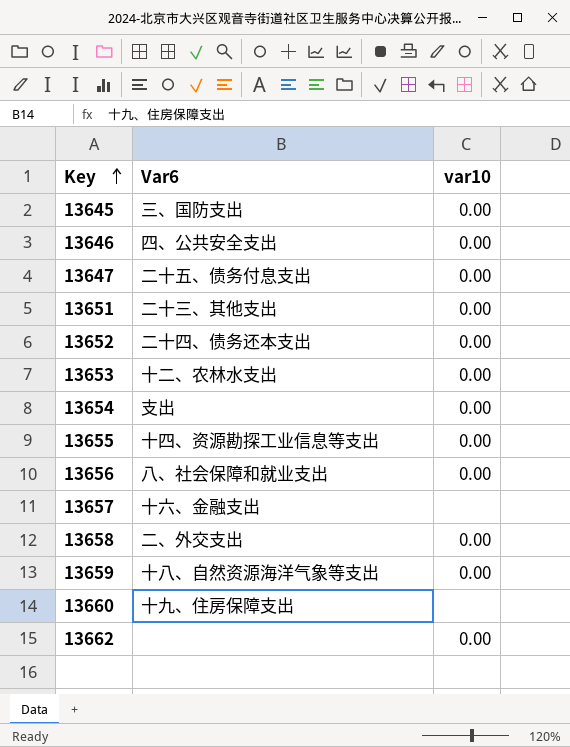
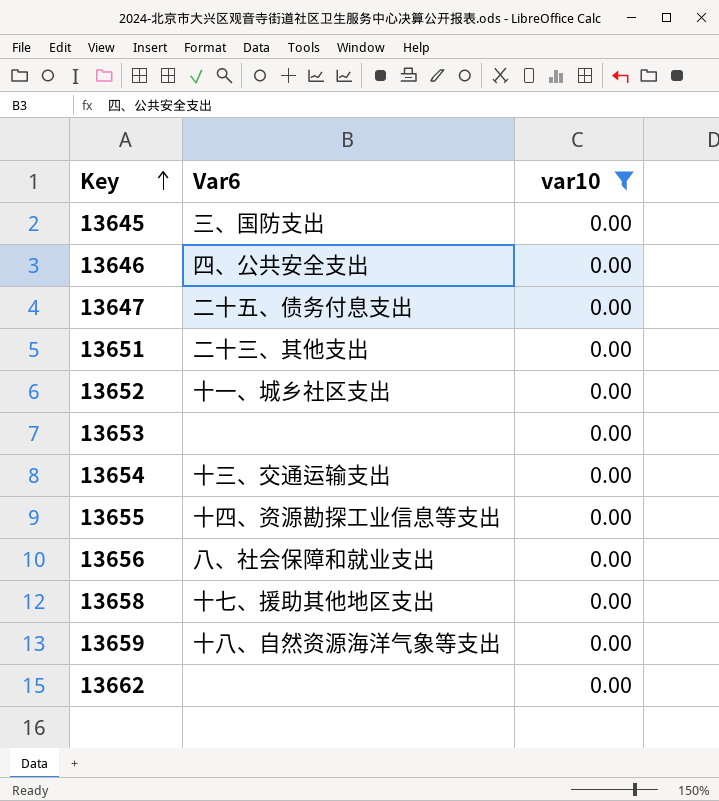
filter: none -> var10 = 0.00
13652 | Var6: 二十四、债务还本支出 -> 十一、城乡社区支出
13653 | Var6: 十二、农林水支出 -> none
13654 | Var6: 支出 -> 十三、交通运输支出
13658 | Var6: 二、外交支出 -> 十七、援助其他地区支出

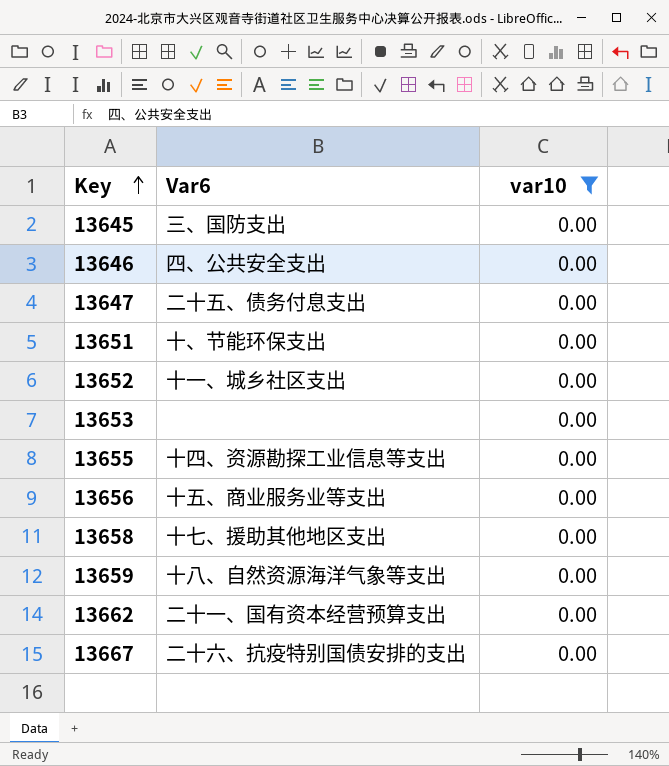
row 13654: 十三、交通运输支出 | 0.00 -> none
13651 | Var6: 二十三、其他支出 -> 十、节能环保支出
13656 | Var6: 八、社会保障和就业支出 -> 十五、商业服务业等支出
13662 | Var6: none -> 二十一、国有资本经营预算支出
row 13667: none -> 二十六、抗疫特别国债安排的支出 | 0.00

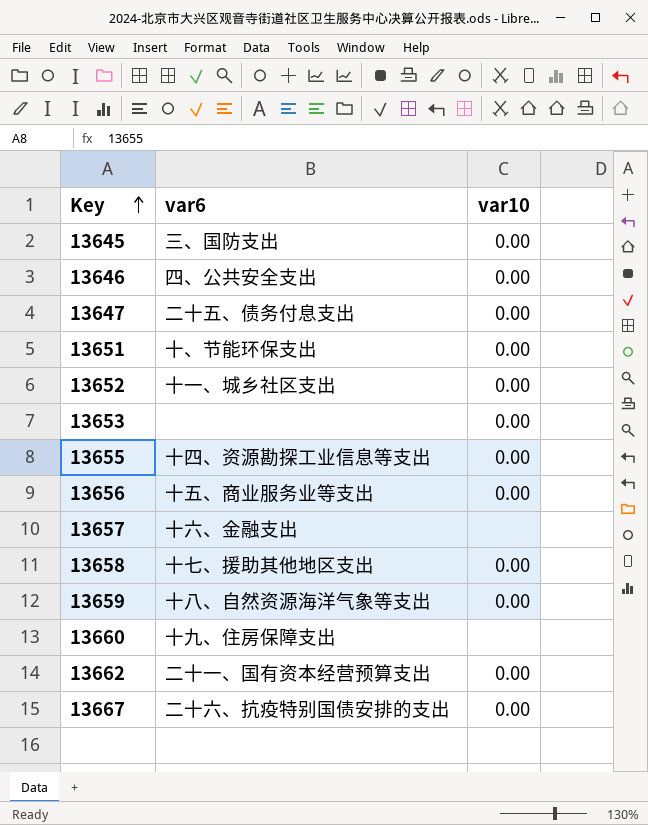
filter: var10 = 0.00 -> none
column name: Var6 -> var6

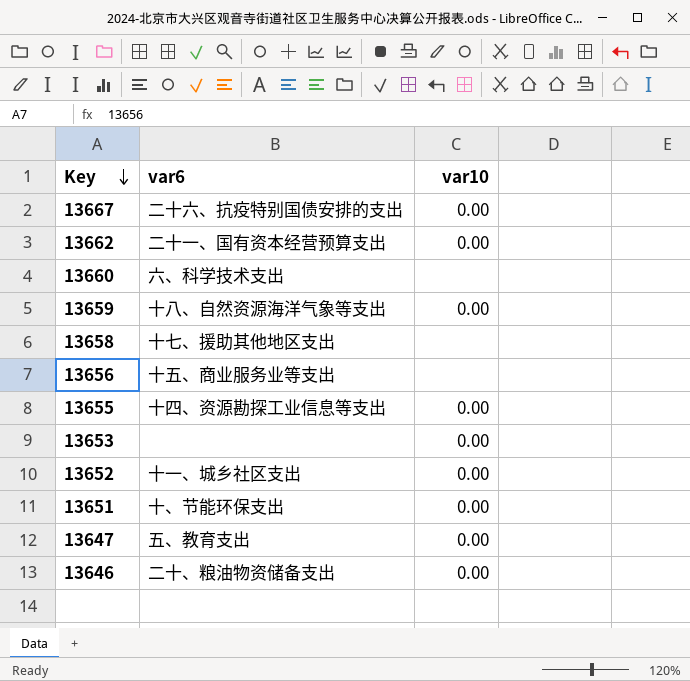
row order: Key ascending -> Key descending
row 13645: 三、国防支出 | 0.00 -> none
row 13657: 十六、金融支出 | none -> none
13660 | var6: 十九、住房保障支出 -> 六、科学技术支出
13658 | var10: 0.00 -> none
13656 | var10: 0.00 -> none
13647 | var6: 二十五、债务付息支出 -> 五、教育支出
13646 | var6: 四、公共安全支出 -> 二十、粮油物资储备支出

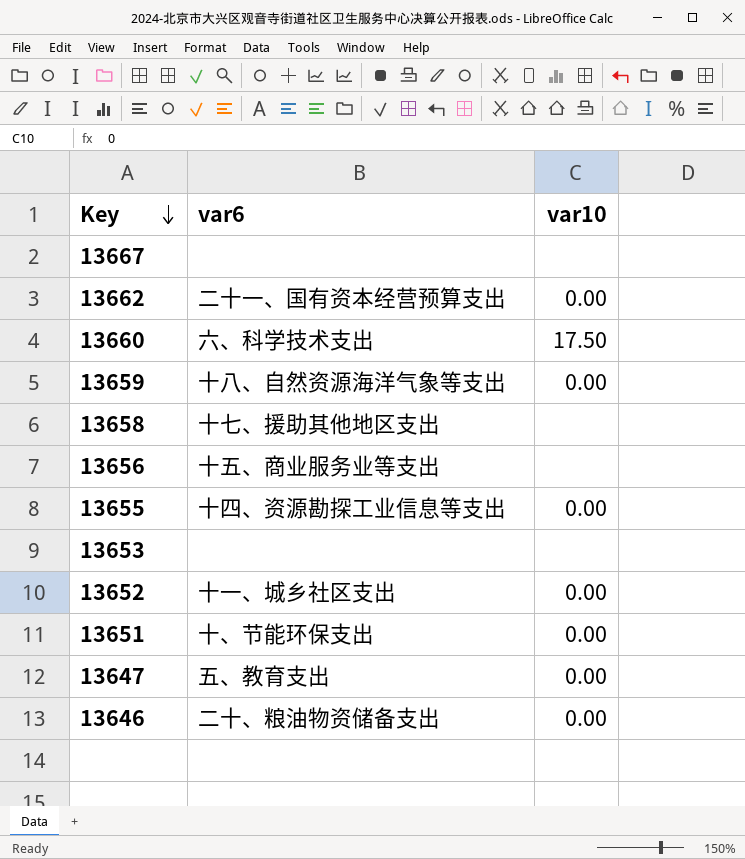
13667 | var6: 二十六、抗疫特别国债安排的支出 -> none
13667 | var10: 0.00 -> none
13660 | var10: none -> 17.50
13653 | var10: 0.00 -> none

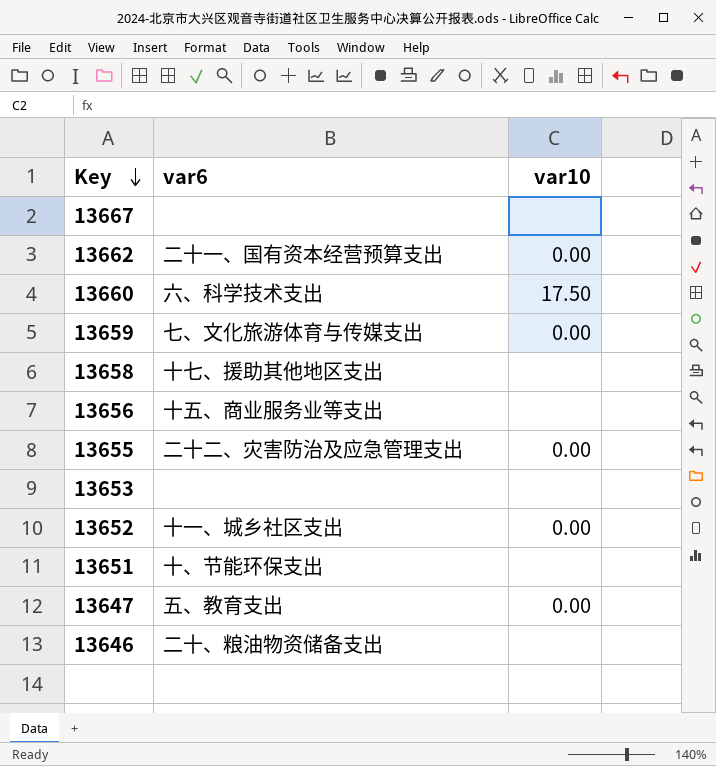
13659 | var6: 十八、自然资源海洋气象等支出 -> 七、文化旅游体育与传媒支出
13655 | var6: 十四、资源勘探工业信息等支出 -> 二十二、灾害防治及应急管理支出
13651 | var10: 0.00 -> none
13646 | var10: 0.00 -> none

